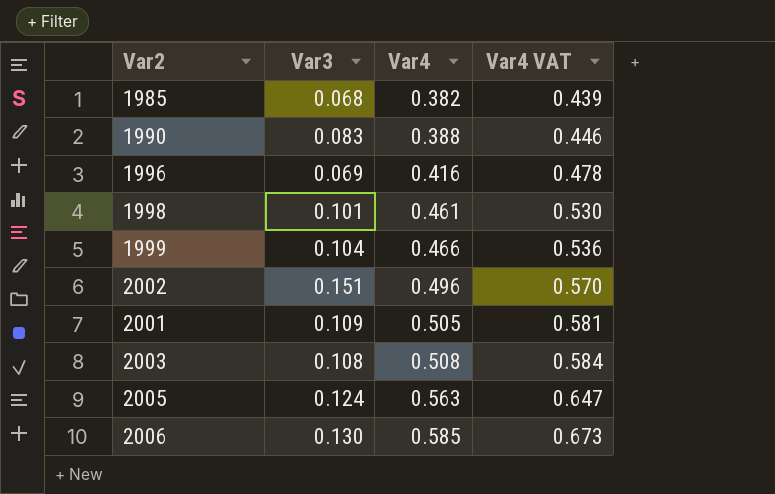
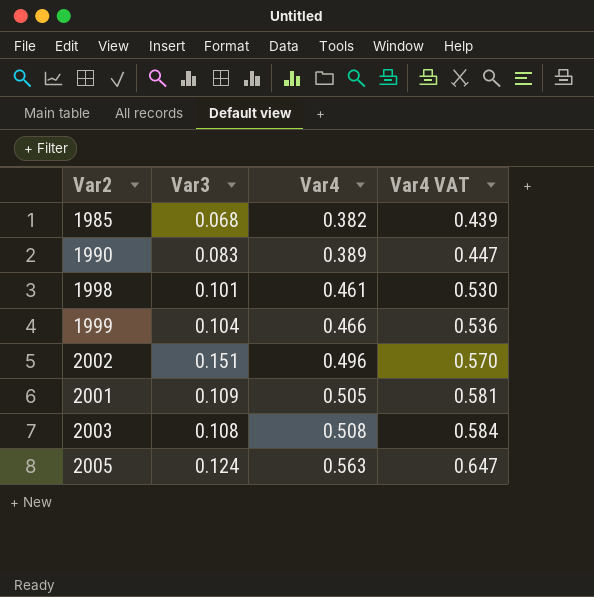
row 1996: 0.069 | 0.416 | 0.478 -> none
row 2006: 0.130 | 0.585 | 0.673 -> none
1990 | Var4: 0.388 -> 0.389
1990 | Var4 VAT: 0.446 -> 0.447

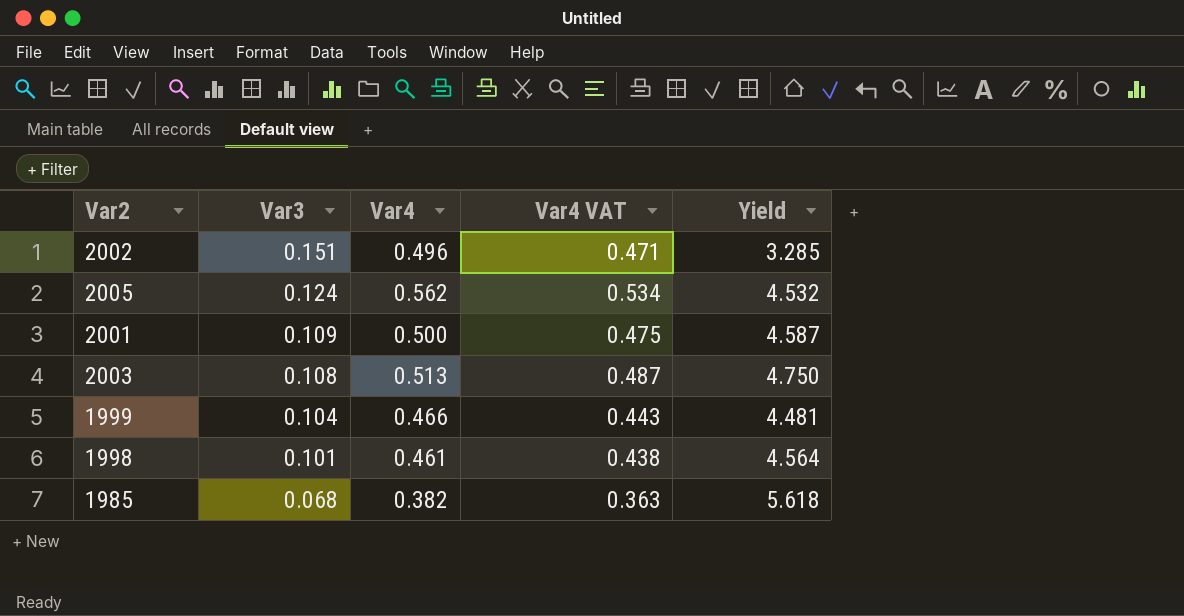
row order: Var4 ascending -> Var3 descending
column Var4 VAT | formula: [Var4] * 1.15 -> [Var4] * 0.95
column Yield | formula: none -> [Var4] / [Var3]
row 1990: 0.083 | 0.389 | 0.447 -> none
2005 | Var4: 0.563 -> 0.562
2001 | Var4: 0.505 -> 0.500
2003 | Var4: 0.508 -> 0.513

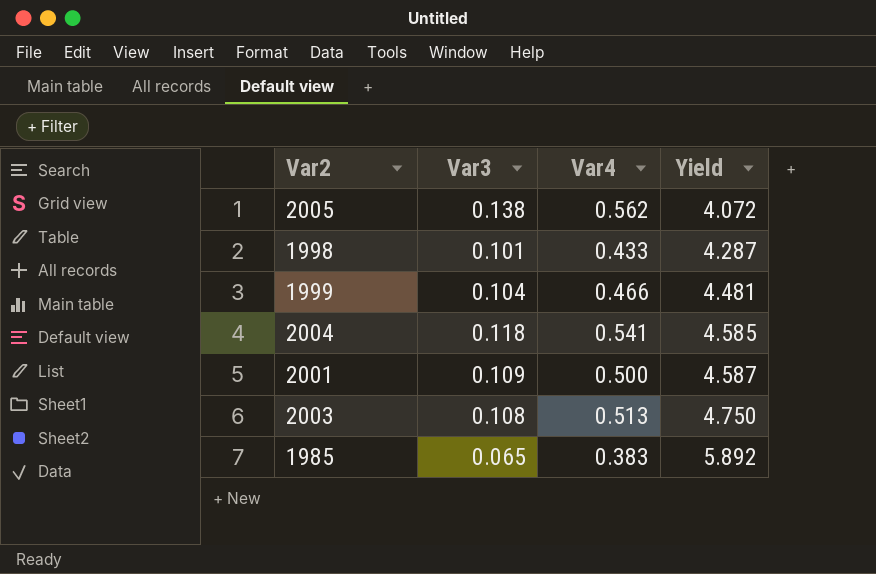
row order: Var3 descending -> Yield ascending
column Var4 VAT | formula: [Var4] * 0.95 -> none
row 2002: 0.151 | 0.496 | 0.471 | 3.285 -> none
2005 | Var3: 0.124 -> 0.138
2005 | Yield: 4.532 -> 4.072
1998 | Var4: 0.461 -> 0.433
1998 | Yield: 4.564 -> 4.287
row 2004: none -> 0.118 | 0.541 | 4.585
1985 | Var3: 0.068 -> 0.065
1985 | Var4: 0.382 -> 0.383
1985 | Yield: 5.618 -> 5.892

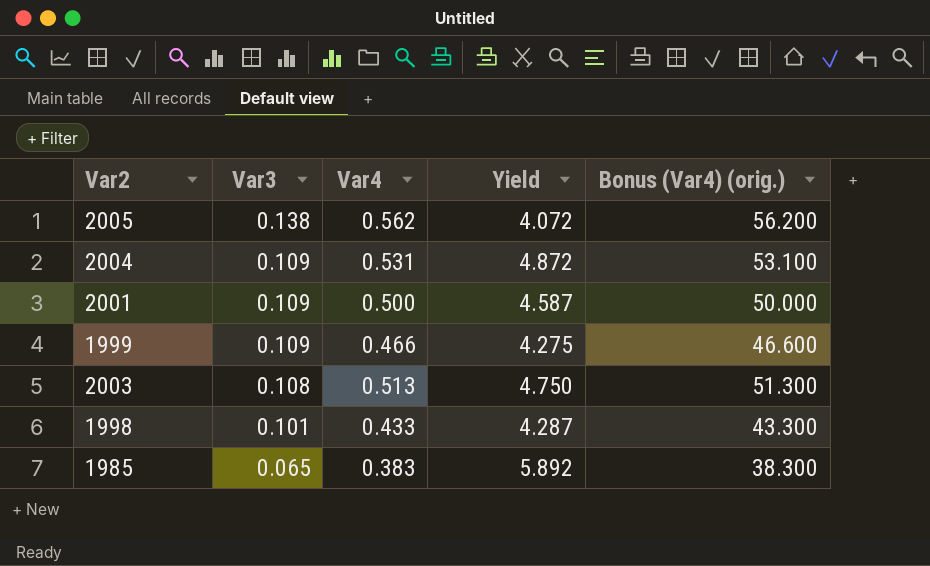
row order: Yield ascending -> Var3 descending
column Bonus (Var4) (orig.) | formula: none -> [Var4] * 100
2004 | Var3: 0.118 -> 0.109
2004 | Var4: 0.541 -> 0.531
2004 | Yield: 4.585 -> 4.872
1999 | Var3: 0.104 -> 0.109
1999 | Yield: 4.481 -> 4.275

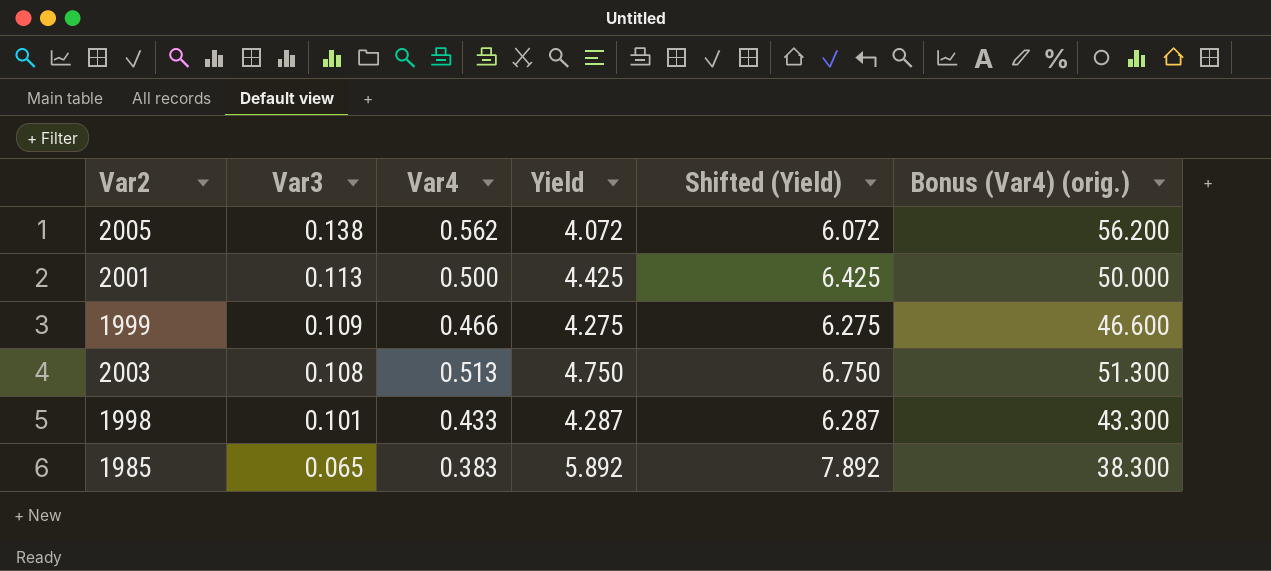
column Shifted (Yield) | formula: none -> [Yield] + 2
row 2004: 0.109 | 0.531 | 4.872 | 53.100 -> none
2001 | Var3: 0.109 -> 0.113
2001 | Yield: 4.587 -> 4.425

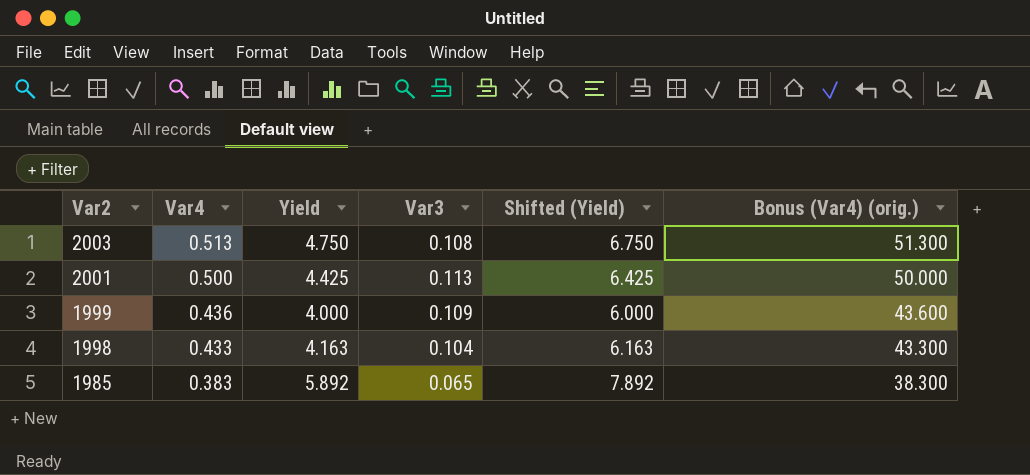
row order: Var3 descending -> Var2 descending
column Var3 | position: 2 -> 4
row 2005: 0.138 | 0.562 | 4.072 | 6.072 | 56.200 -> none
1999 | Var4: 0.466 -> 0.436
1999 | Yield: 4.275 -> 4.000
1999 | Shifted (Yield): 6.275 -> 6.000
1999 | Bonus (Var4) (orig.): 46.600 -> 43.600
1998 | Yield: 4.287 -> 4.163
1998 | Var3: 0.101 -> 0.104
1998 | Shifted (Yield): 6.287 -> 6.163

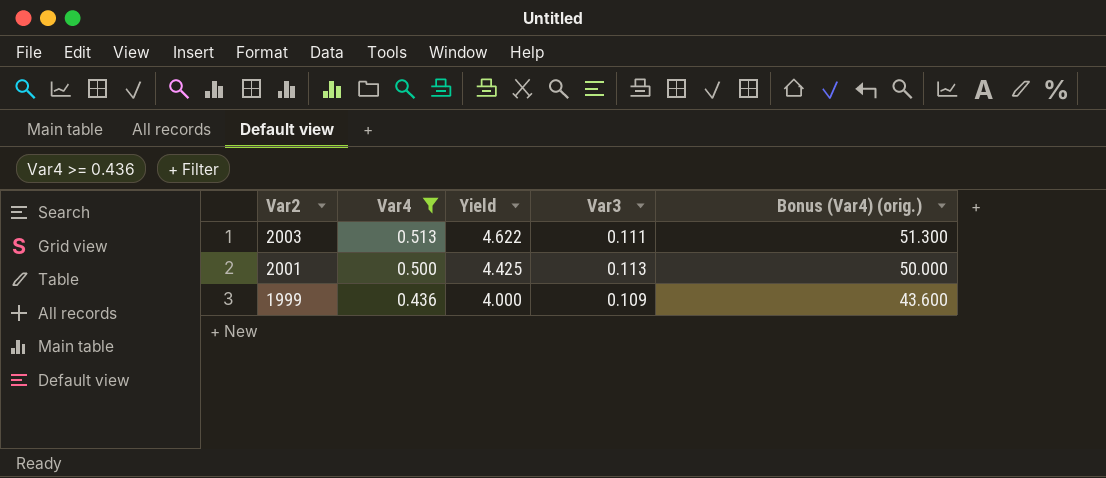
filter: none -> Var4 >= 0.436
column Shifted (Yield) | formula: [Yield] + 2 -> none
2003 | Yield: 4.750 -> 4.622
2003 | Var3: 0.108 -> 0.111

